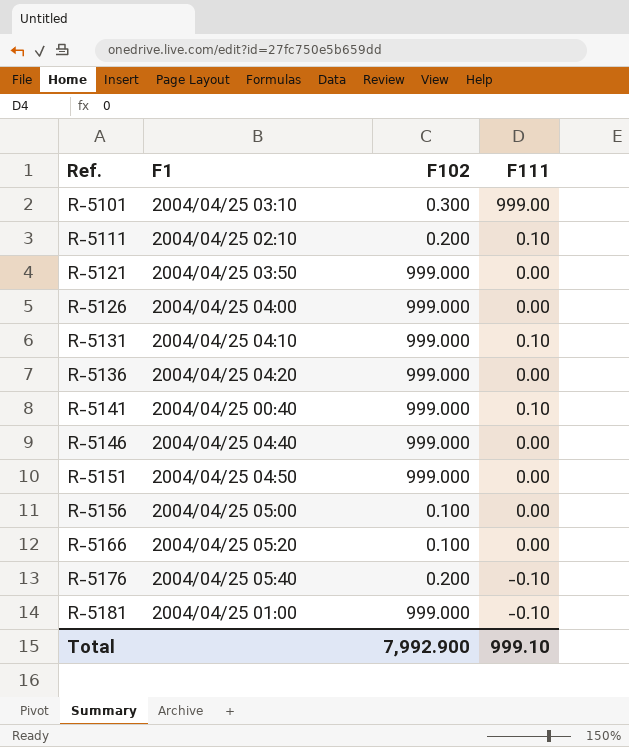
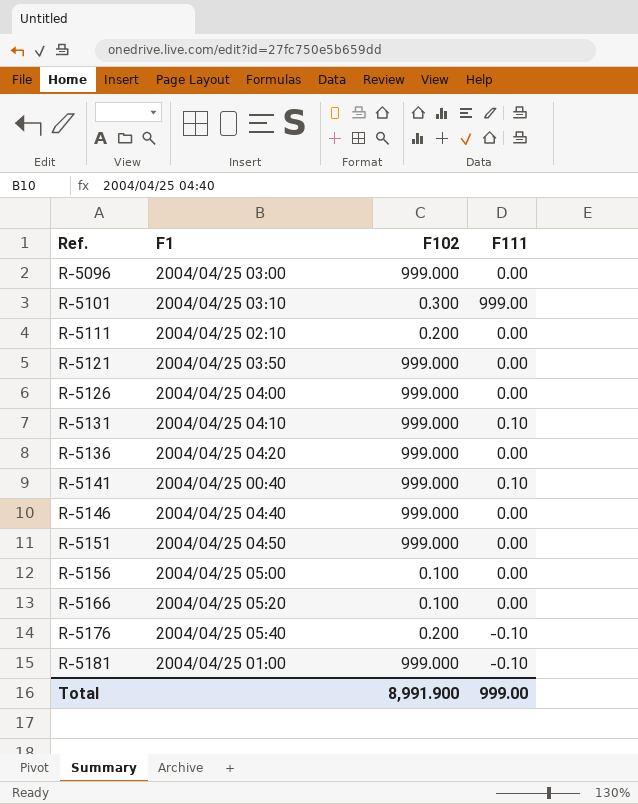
row R-5096: none -> 2004/04/25 03:00 | 999.000 | 0.00
R-5111 | F111: 0.10 -> 0.00
Total | F102: 7,992.900 -> 8,991.900
Total | F111: 999.10 -> 999.00

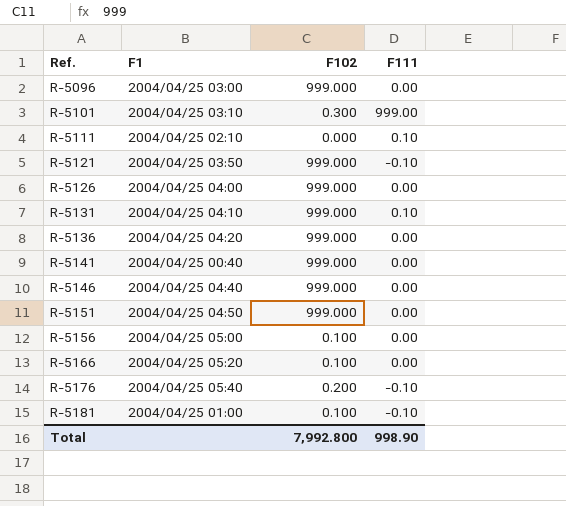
R-5111 | F102: 0.200 -> 0.000
R-5111 | F111: 0.00 -> 0.10
R-5121 | F111: 0.00 -> -0.10
R-5141 | F111: 0.10 -> 0.00
R-5181 | F102: 999.000 -> 0.100
Total | F102: 8,991.900 -> 7,992.800
Total | F111: 999.00 -> 998.90

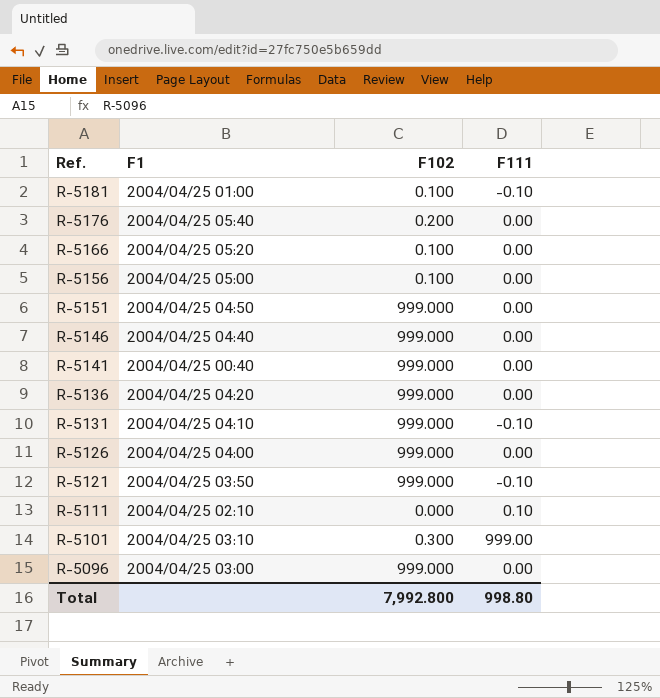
row order: Ref. ascending -> Ref. descending
R-5176 | F111: -0.10 -> 0.00
R-5131 | F111: 0.10 -> -0.10
Total | F111: 998.90 -> 998.80

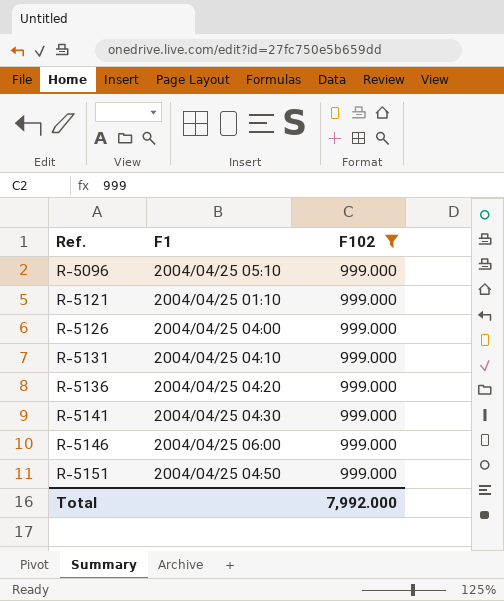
filter: none -> F102 = 999.000
row order: Ref. descending -> Ref. ascending
column F111 | position: 4 -> none
R-5096 | F1: 2004/04/25 03:00 -> 2004/04/25 05:10
R-5121 | F1: 2004/04/25 03:50 -> 2004/04/25 01:10
R-5141 | F1: 2004/04/25 00:40 -> 2004/04/25 04:30
R-5146 | F1: 2004/04/25 04:40 -> 2004/04/25 06:00
Total | F102: 7,992.800 -> 7,992.000

